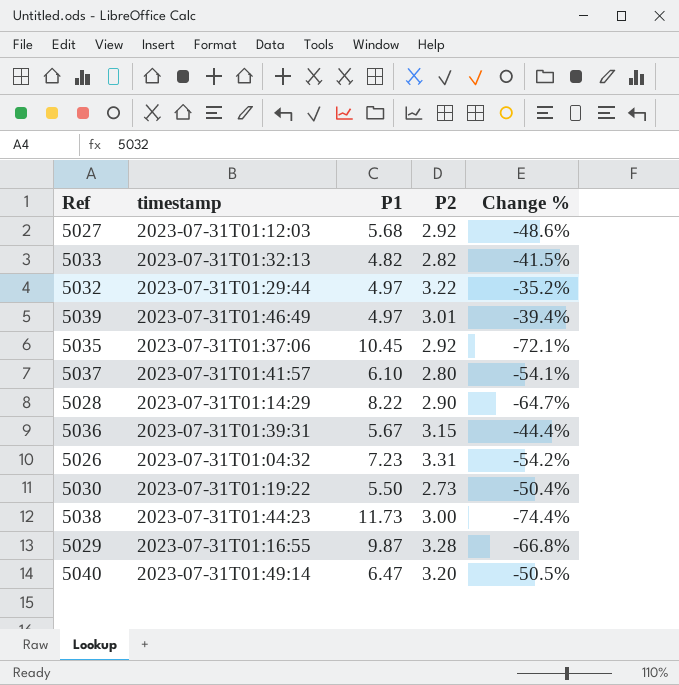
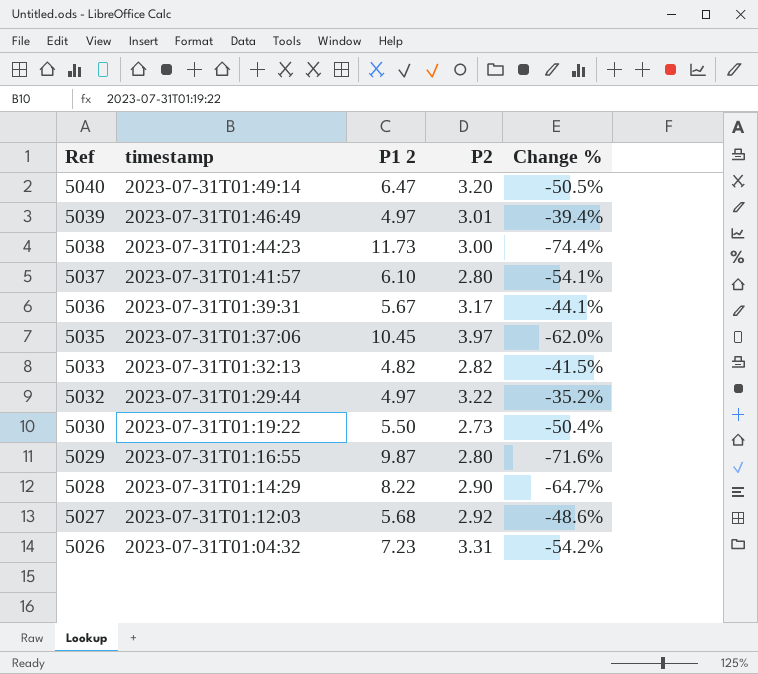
row order: none -> Ref descending
column name: P1 -> P1 2
5036 | P2: 3.15 -> 3.17
5036 | Change %: -44.4% -> -44.1%
5035 | P2: 2.92 -> 3.97
5035 | Change %: -72.1% -> -62.0%
5029 | P2: 3.28 -> 2.80
5029 | Change %: -66.8% -> -71.6%

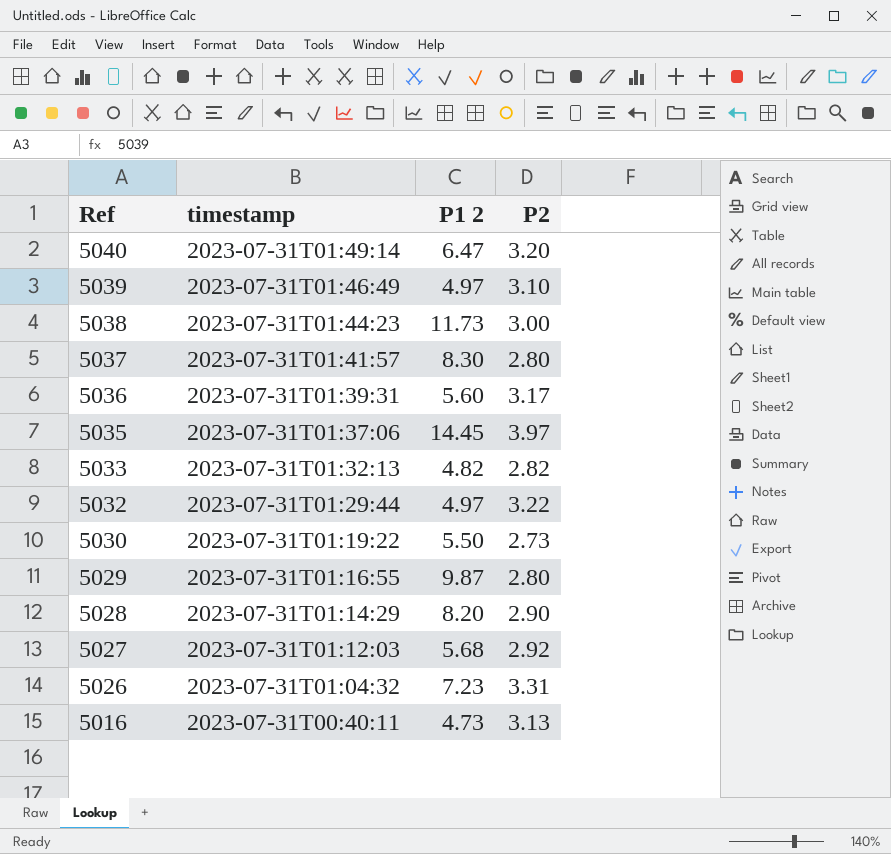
column Change % | formula: ([P2] - [P1 2]) / [P1 2] -> none
5039 | P2: 3.01 -> 3.10
5037 | P1 2: 6.10 -> 8.30
5036 | P1 2: 5.67 -> 5.60
5035 | P1 2: 10.45 -> 14.45
5028 | P1 2: 8.22 -> 8.20
row 5016: none -> 2023-07-31T00:40:11 | 4.73 | 3.13

